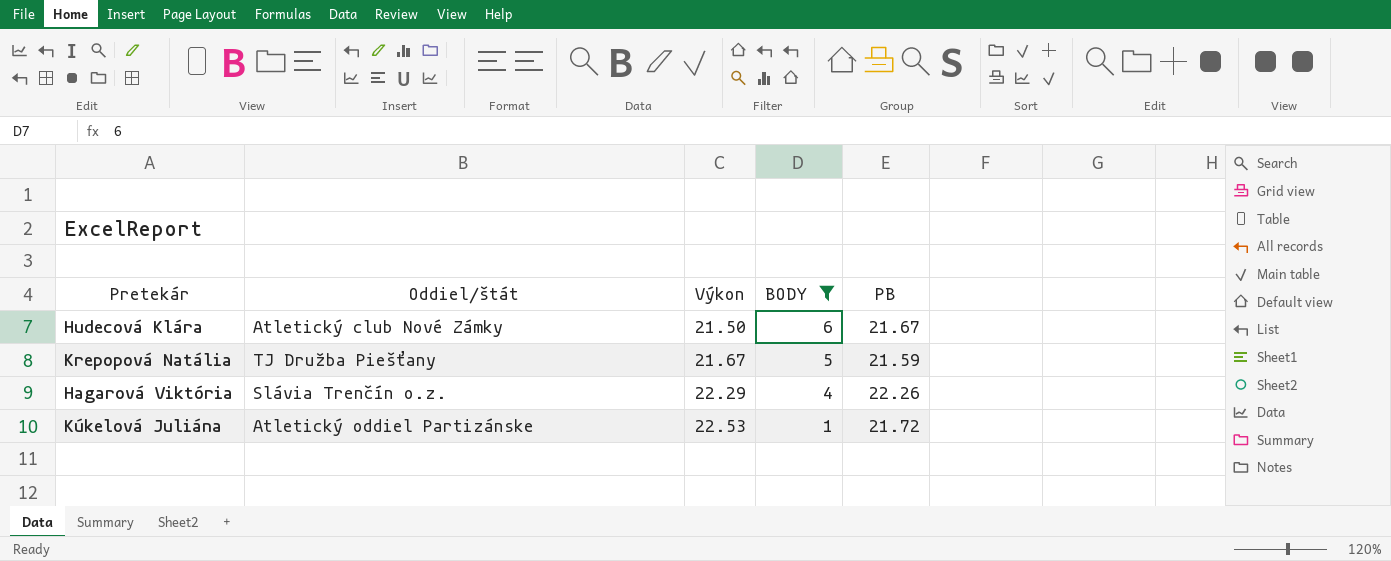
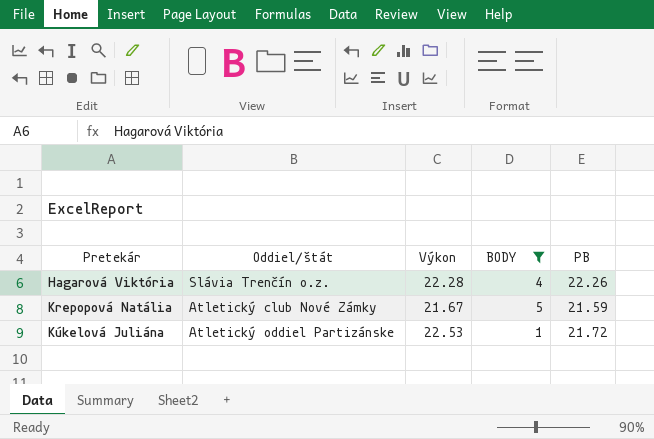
row order: Výkon ascending -> Pretekár ascending
row Hudecová Klára: Atletický club Nové Zámky | 21.50 | 6 | 21.67 -> none
Hagarová Viktória | Výkon: 22.29 -> 22.28
Krepopová Natália | Oddiel/štát: TJ Družba Piešťany -> Atletický club Nové Zámky

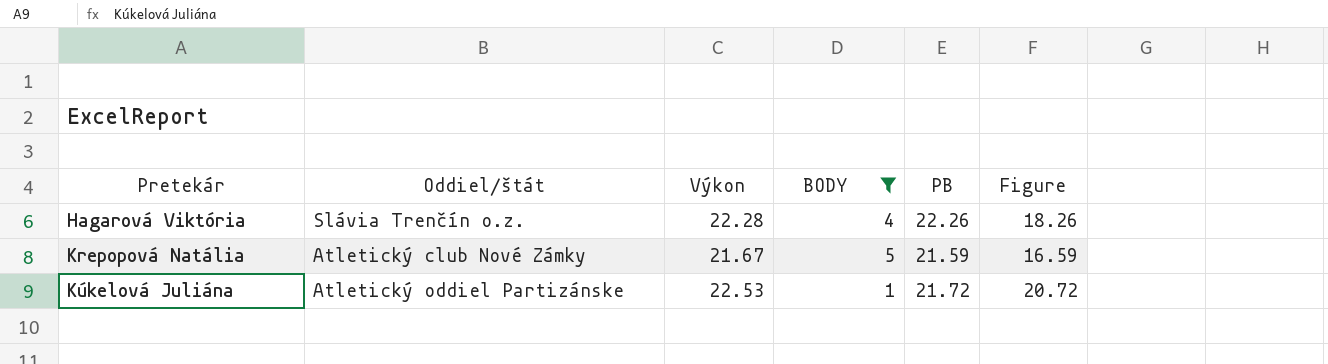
column Figure | formula: none -> [PB] - [BODY]

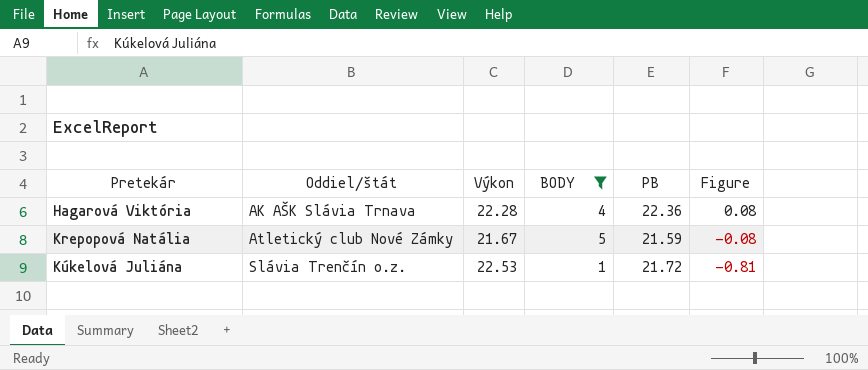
column Figure | formula: [PB] - [BODY] -> [PB] - [Výkon]
Hagarová Viktória | Oddiel/štát: Slávia Trenčín o.z. -> AK AŠK Slávia Trnava
Hagarová Viktória | PB: 22.26 -> 22.36
Kúkelová Juliána | Oddiel/štát: Atletický oddiel Partizánske -> Slávia Trenčín o.z.

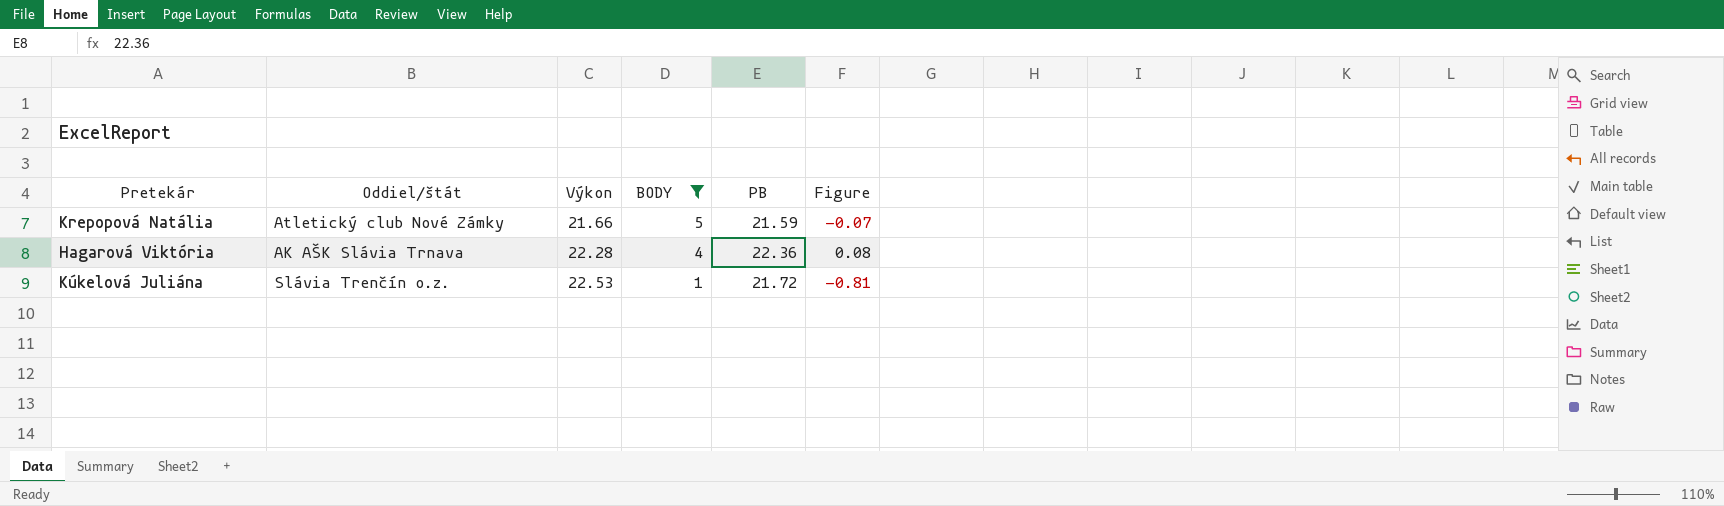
row order: Pretekár ascending -> Výkon ascending
Krepopová Natália | Výkon: 21.67 -> 21.66
Krepopová Natália | Figure: -0.08 -> -0.07

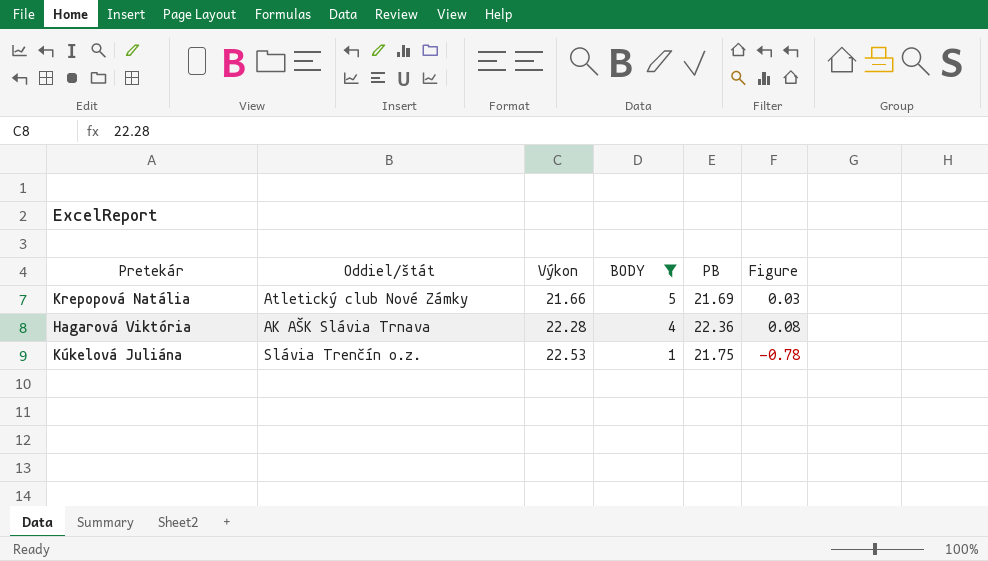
Krepopová Natália | PB: 21.59 -> 21.69
Krepopová Natália | Figure: -0.07 -> 0.03
Kúkelová Juliána | PB: 21.72 -> 21.75
Kúkelová Juliána | Figure: -0.81 -> -0.78

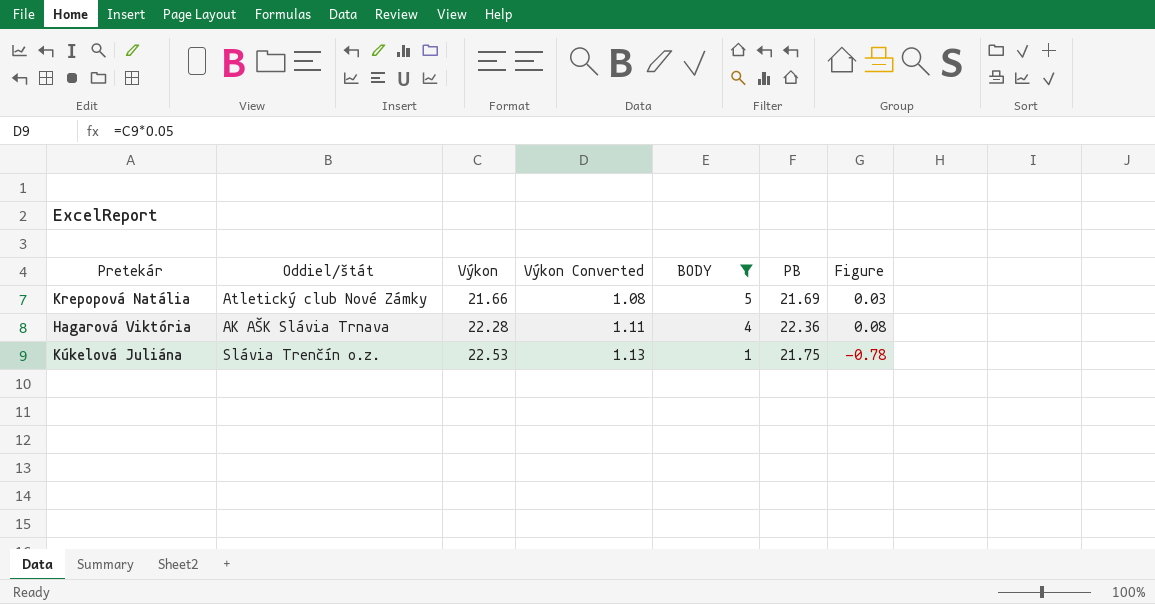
column Výkon Converted | formula: none -> [Výkon] * 0.05

